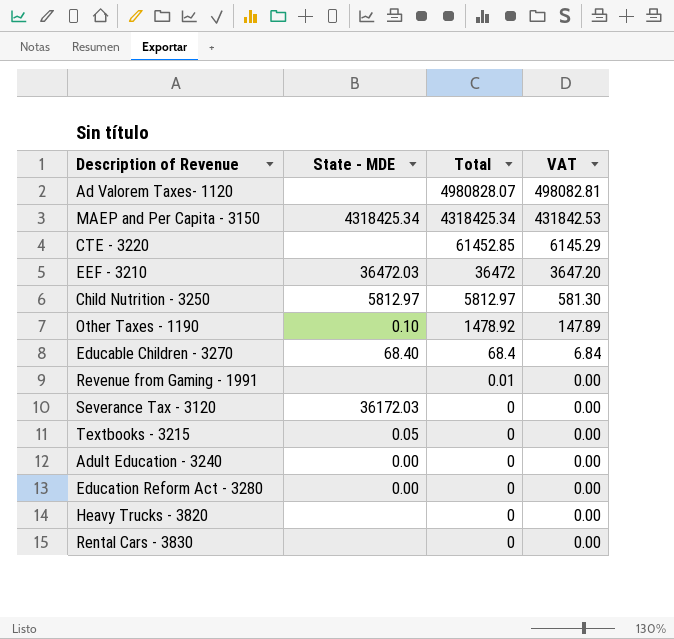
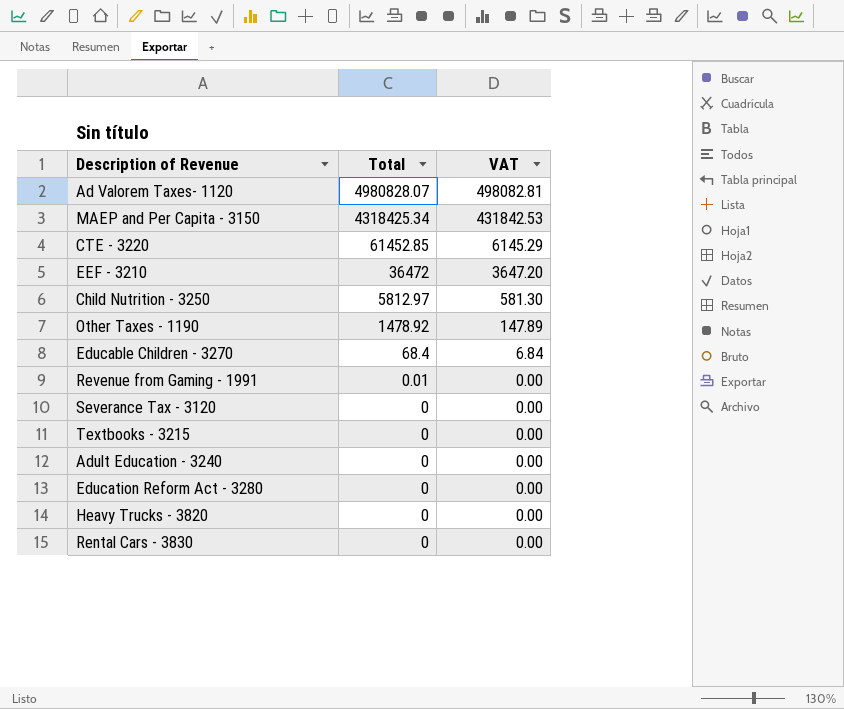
column State - MDE | position: 2 -> none

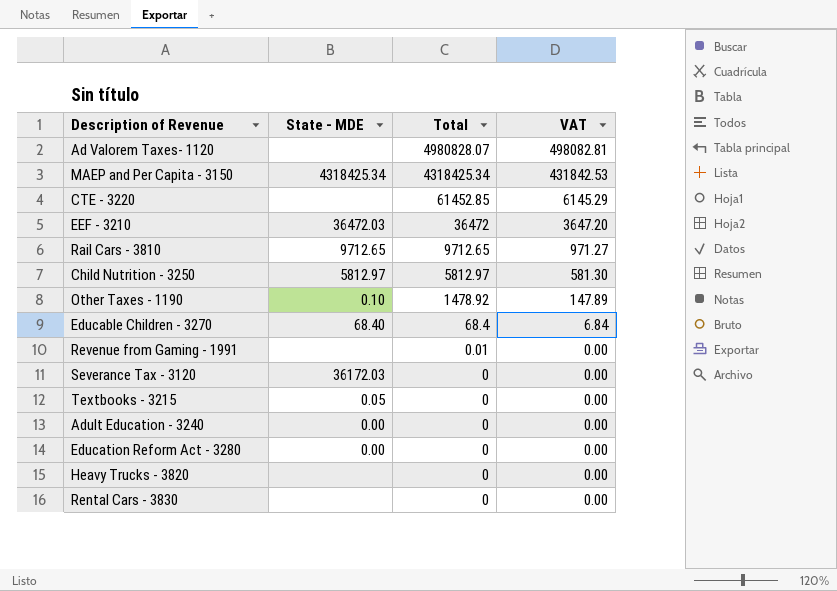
column State - MDE | position: none -> 2
row Rail Cars - 3810: none -> 9712.65 | 9712.65 | 971.27

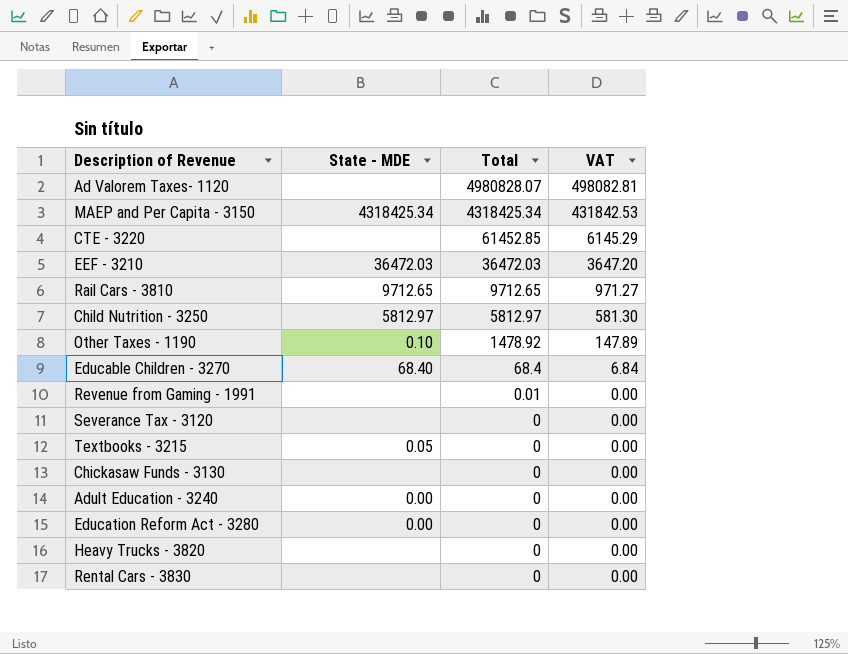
EEF - 3210 | Total: 36472 -> 36472.03
Severance Tax - 3120 | State - MDE: 36172.03 -> none
row Chickasaw Funds - 3130: none -> none | 0 | 0.00

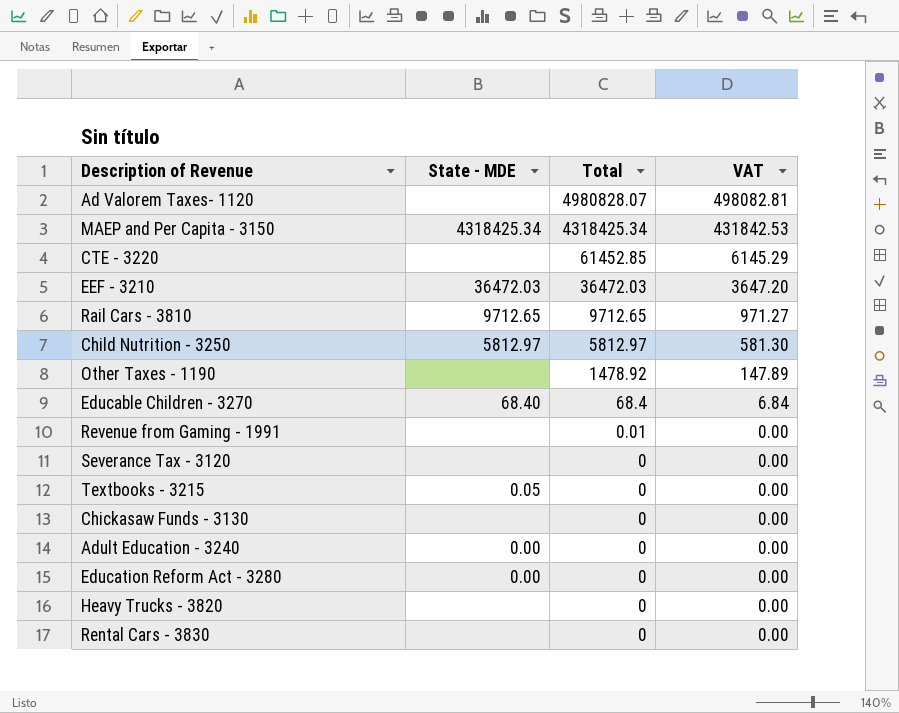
Other Taxes - 1190 | State - MDE: 0.10 -> none

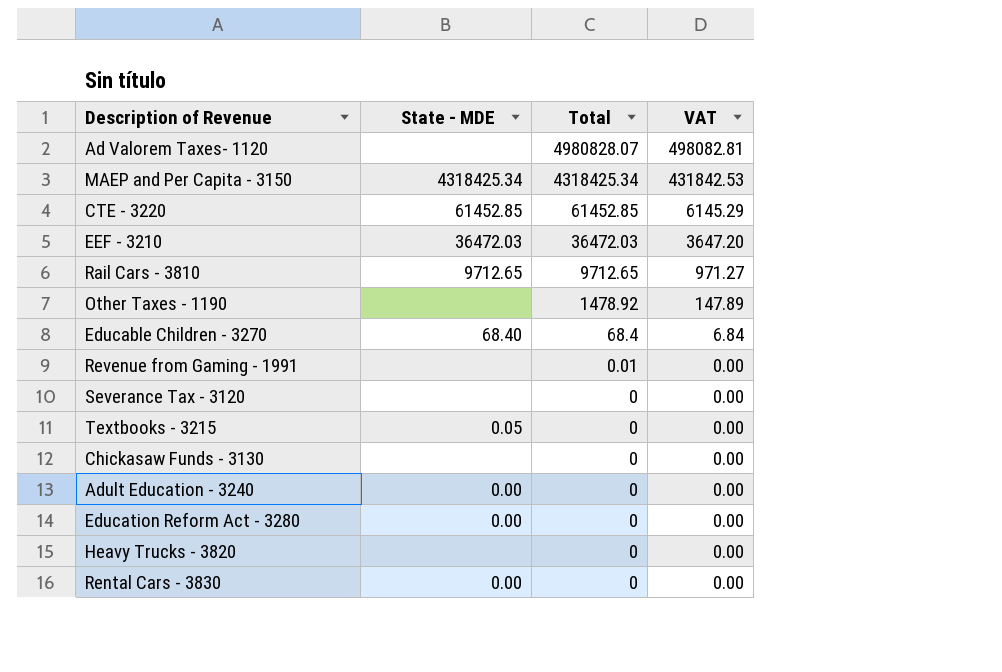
row Child Nutrition - 3250: 5812.97 | 5812.97 | 581.30 -> none
CTE - 3220 | State - MDE: none -> 61452.85
Rental Cars - 3830 | State - MDE: none -> 0.00

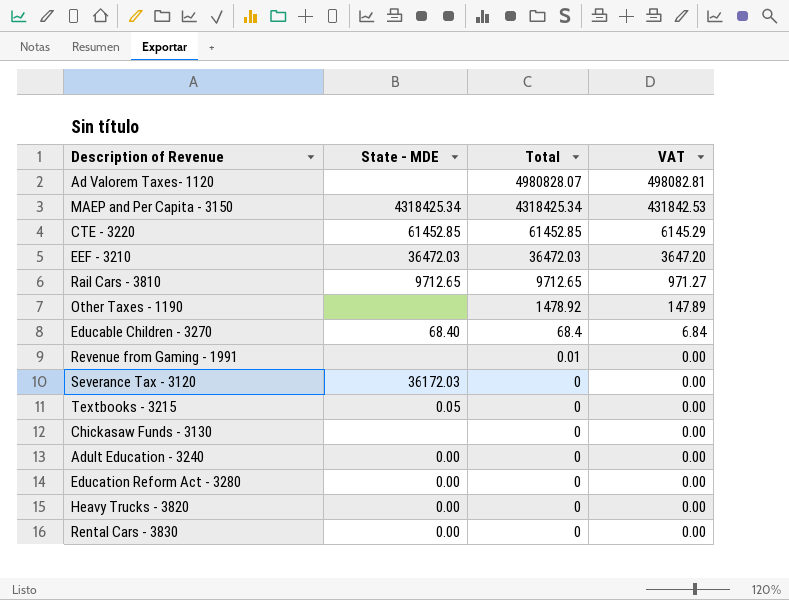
Severance Tax - 3120 | State - MDE: none -> 36172.03
Heavy Trucks - 3820 | State - MDE: none -> 0.00

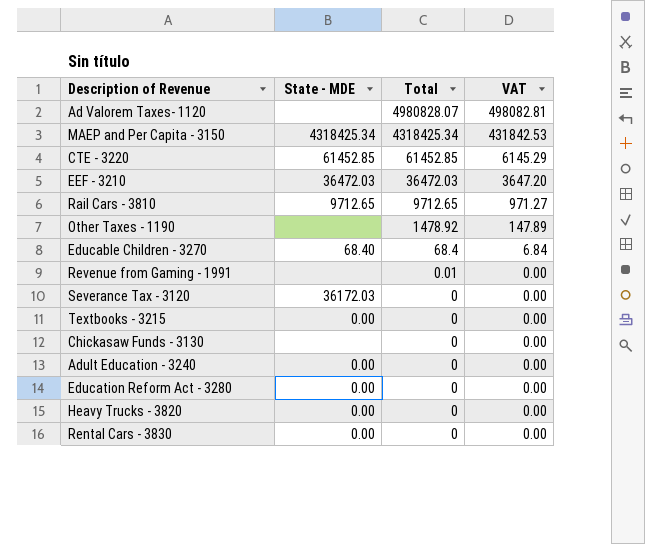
Textbooks - 3215 | State - MDE: 0.05 -> 0.00

